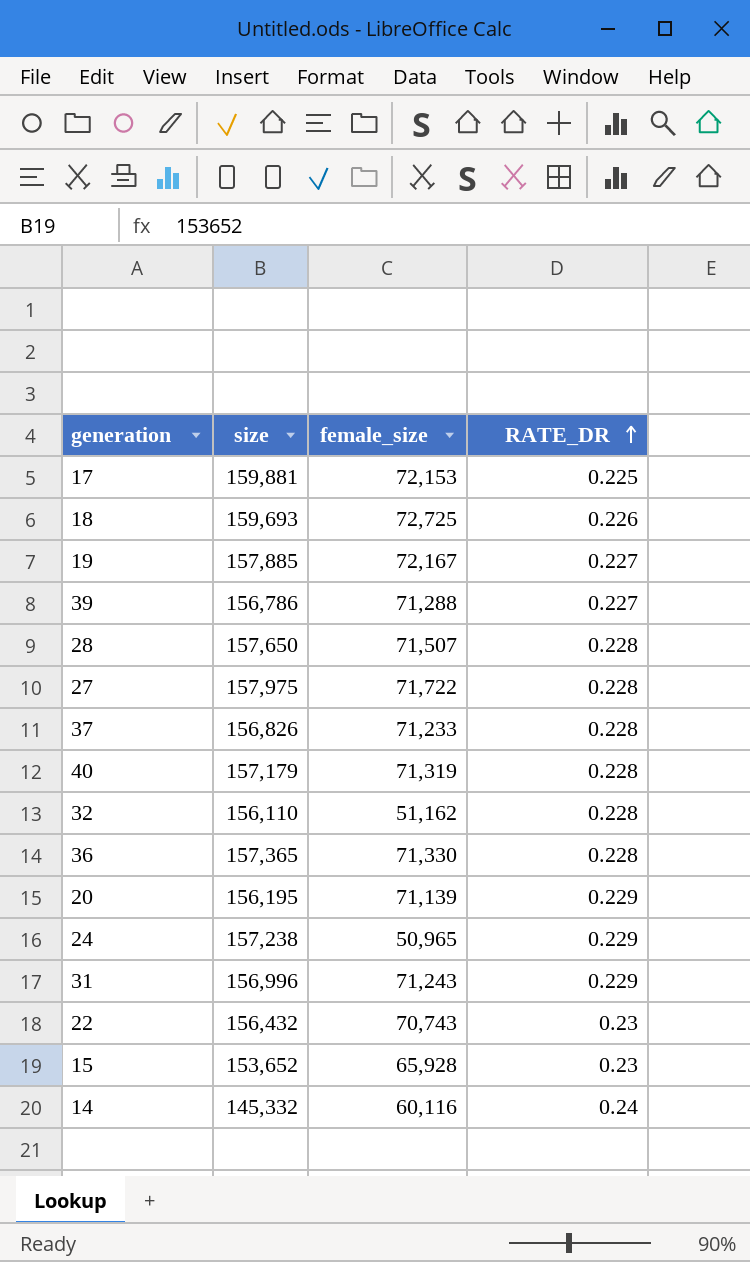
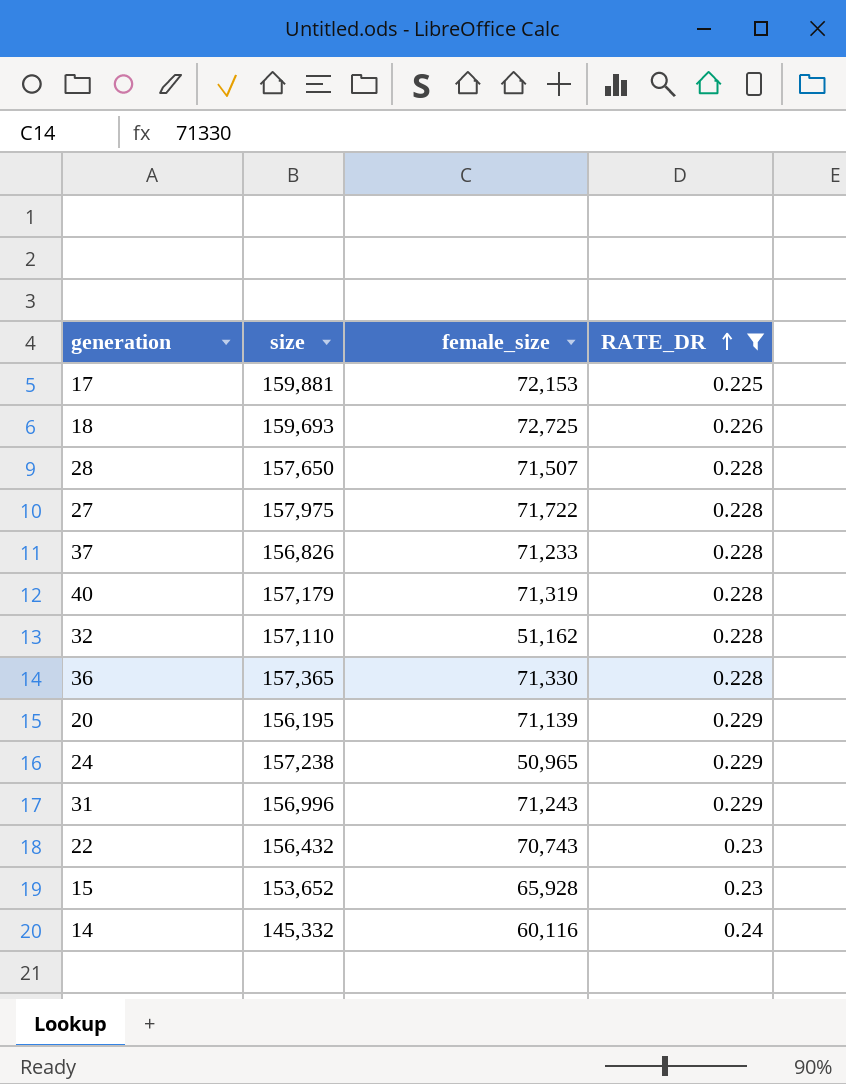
filter: none -> RATE_DR != 0.227
32 | size: 156,110 -> 157,110

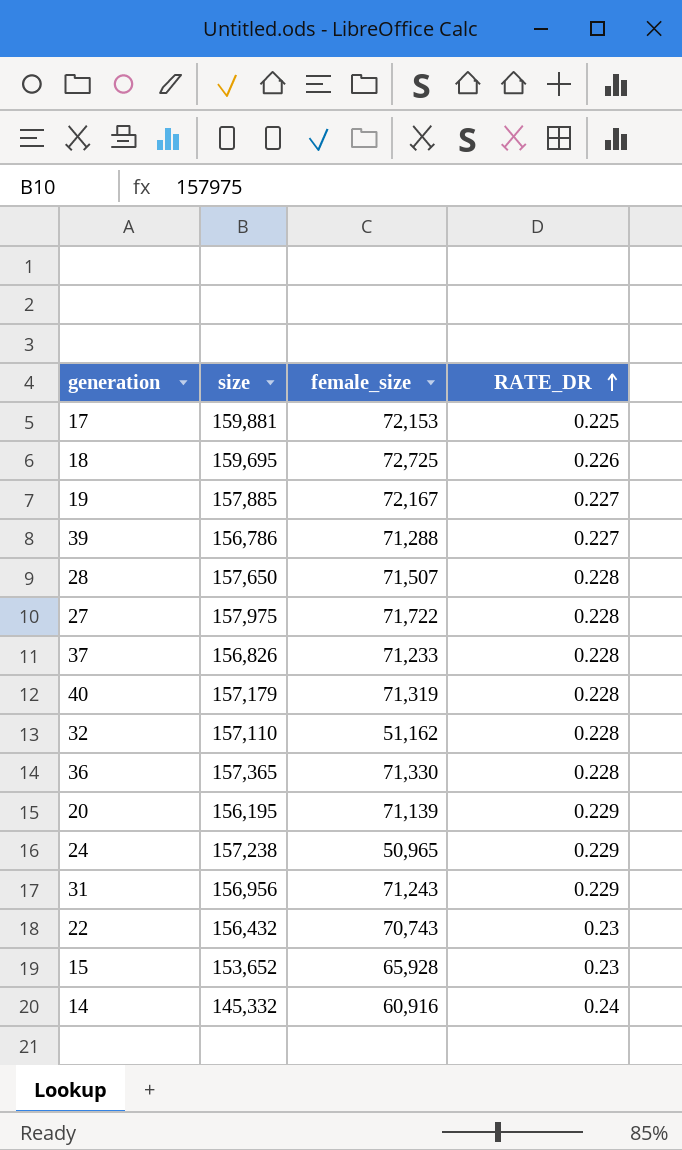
filter: RATE_DR != 0.227 -> none
18 | size: 159,693 -> 159,695
31 | size: 156,996 -> 156,956
14 | female_size: 60,116 -> 60,916

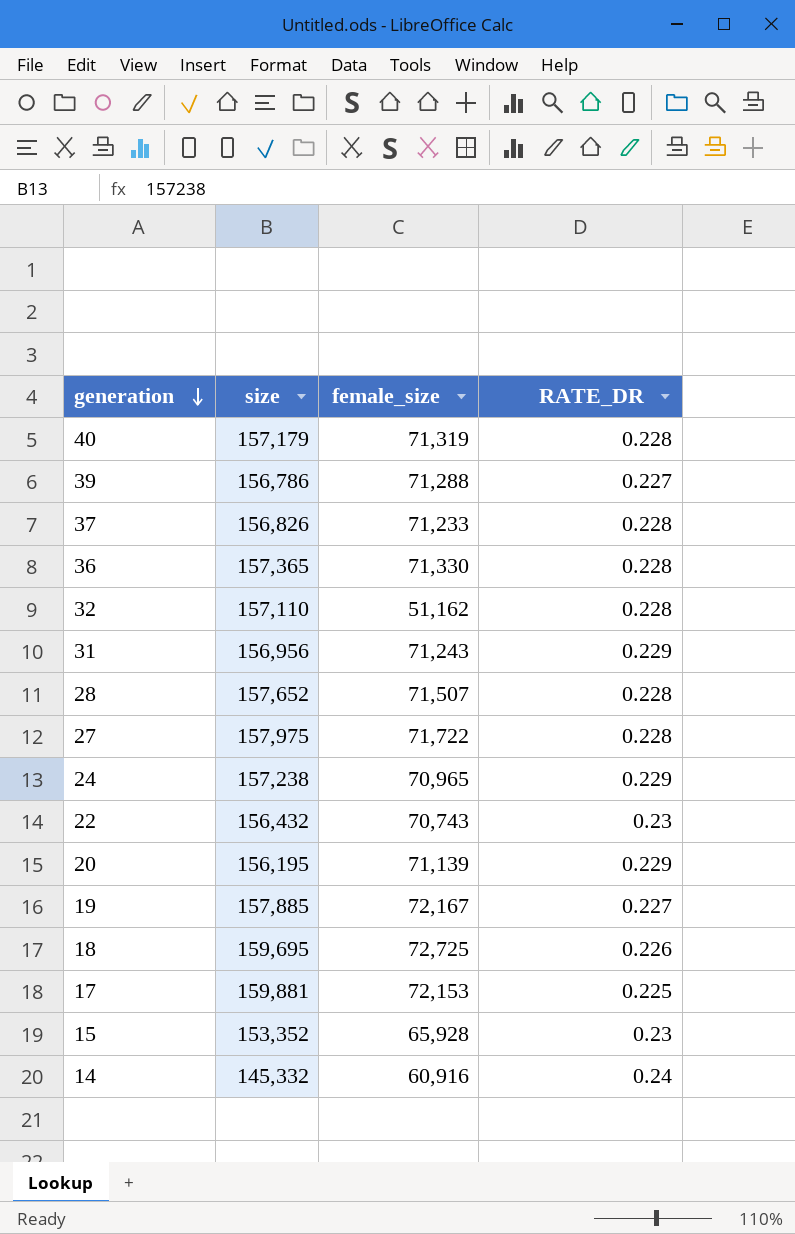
row order: RATE_DR ascending -> generation descending
28 | size: 157,650 -> 157,652
24 | female_size: 50,965 -> 70,965
15 | size: 153,652 -> 153,352

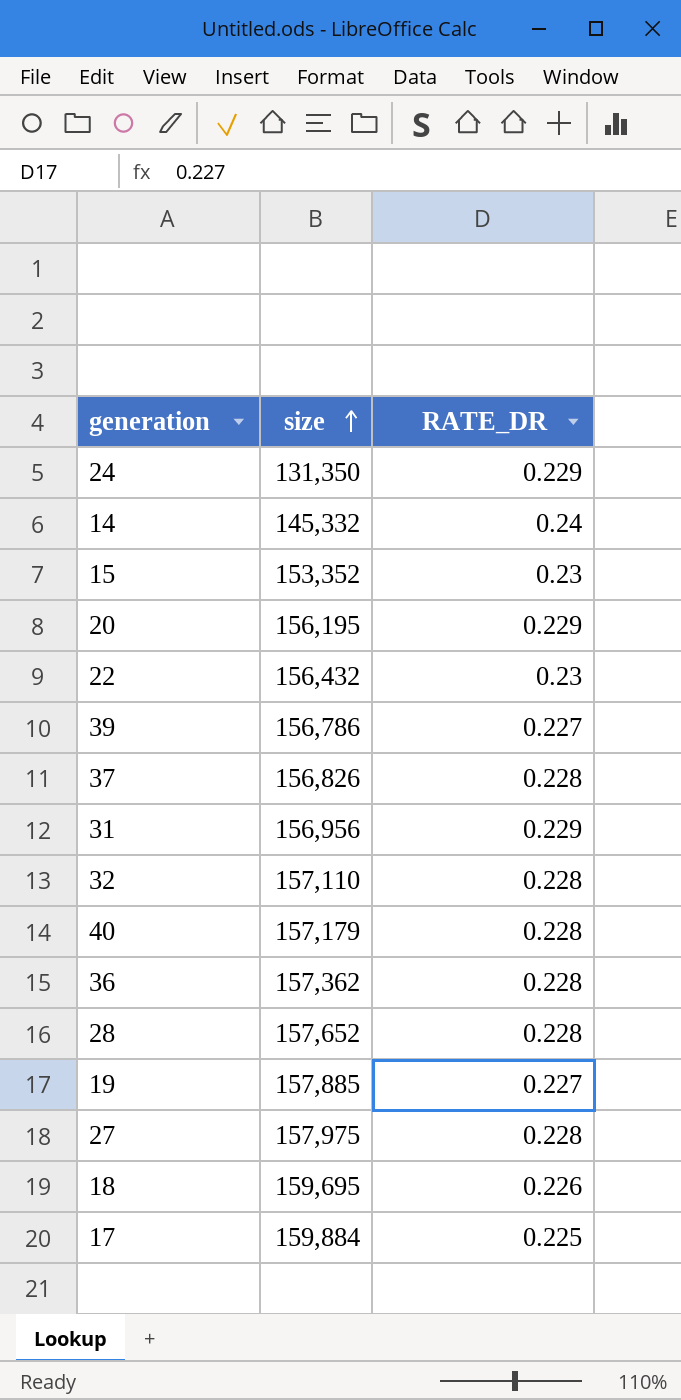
row order: generation descending -> size ascending
column female_size | position: 3 -> none
24 | size: 157,238 -> 131,350
36 | size: 157,365 -> 157,362
17 | size: 159,881 -> 159,884

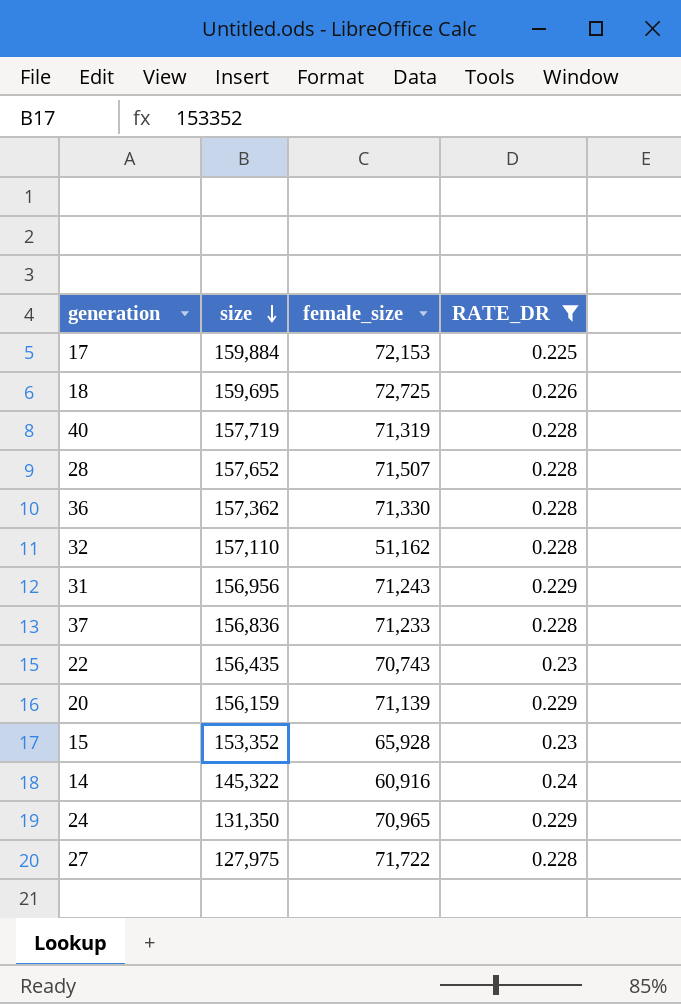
filter: none -> RATE_DR != 0.227
row order: size ascending -> size descending
column female_size | position: none -> 3
40 | size: 157,179 -> 157,719
37 | size: 156,826 -> 156,836
22 | size: 156,432 -> 156,435
20 | size: 156,195 -> 156,159
14 | size: 145,332 -> 145,322
27 | size: 157,975 -> 127,975

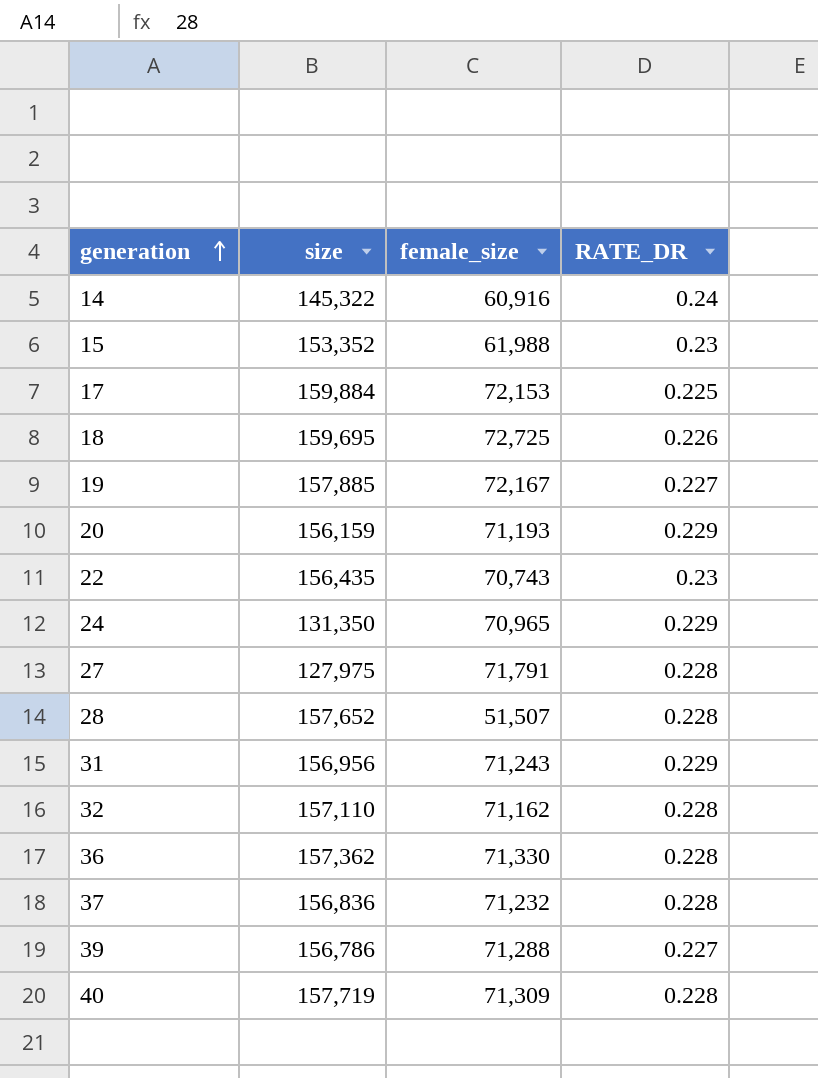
filter: RATE_DR != 0.227 -> none
row order: size descending -> generation ascending
15 | female_size: 65,928 -> 61,988
20 | female_size: 71,139 -> 71,193
27 | female_size: 71,722 -> 71,791
28 | female_size: 71,507 -> 51,507
32 | female_size: 51,162 -> 71,162
37 | female_size: 71,233 -> 71,232
40 | female_size: 71,319 -> 71,309

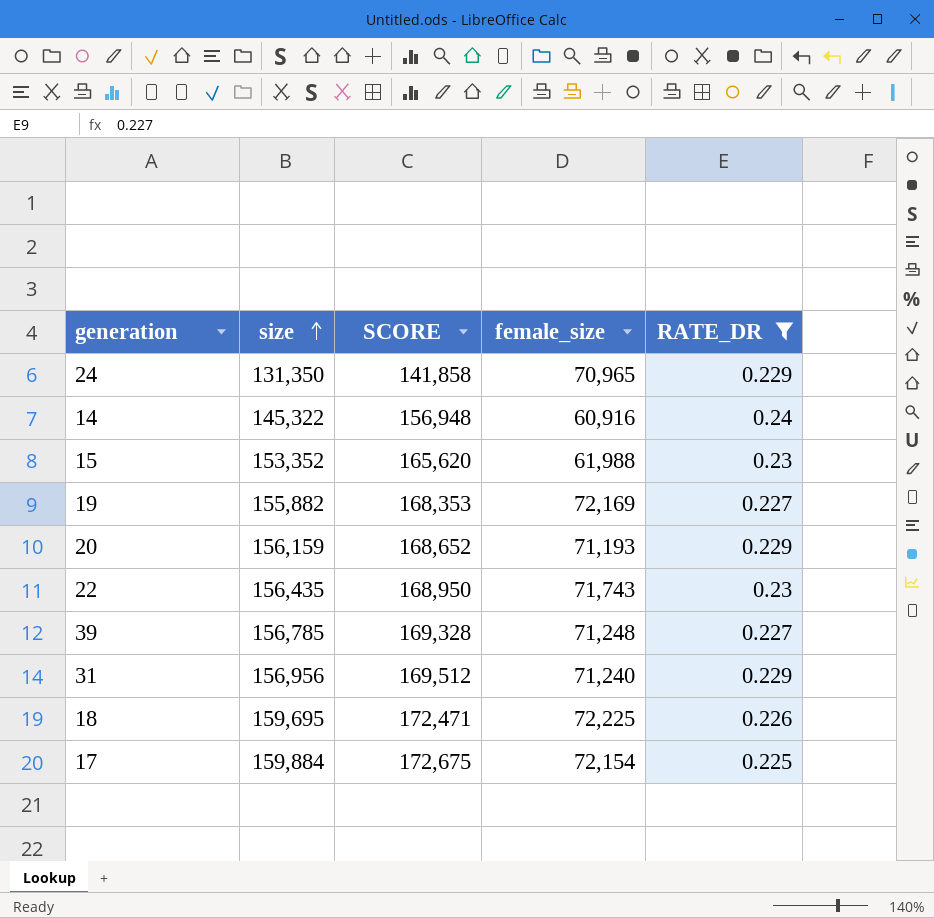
filter: none -> RATE_DR != 0.228
row order: generation ascending -> size ascending
column SCORE | formula: none -> [size] * 1.08
19 | size: 157,885 -> 155,882
19 | female_size: 72,167 -> 72,169
22 | female_size: 70,743 -> 71,743
39 | size: 156,786 -> 156,785
39 | female_size: 71,288 -> 71,248
31 | female_size: 71,243 -> 71,240
18 | female_size: 72,725 -> 72,225
17 | female_size: 72,153 -> 72,154

